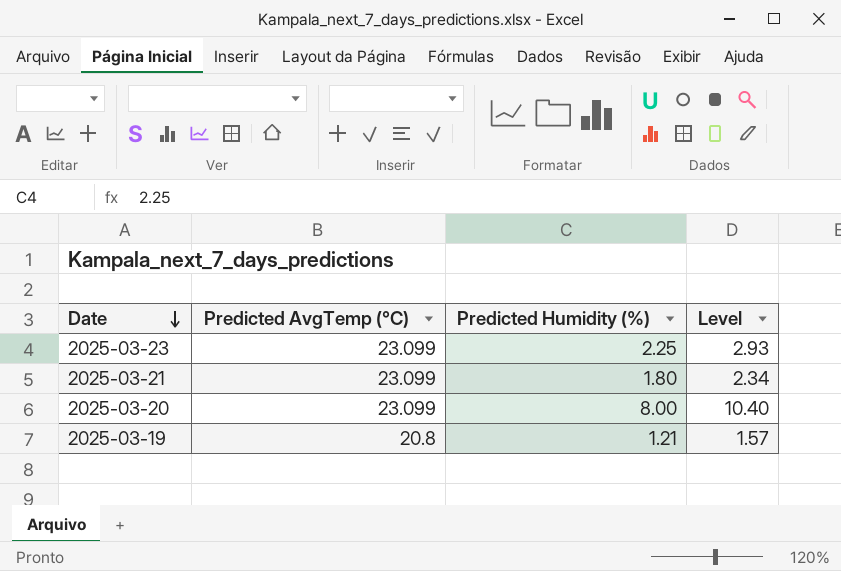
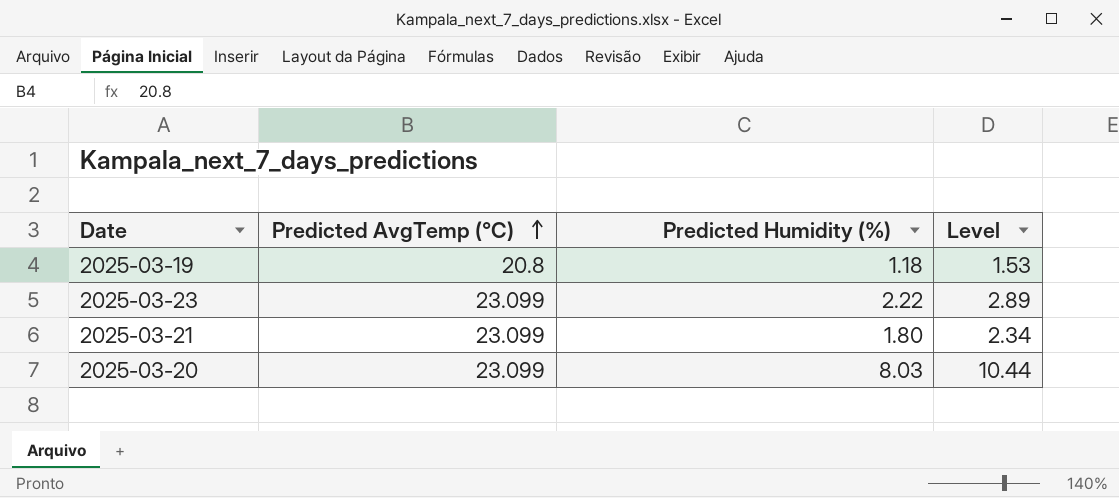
row order: Date descending -> Predicted AvgTemp (°C) ascending
2025-03-19 | Predicted Humidity (%): 1.21 -> 1.18
2025-03-19 | Level: 1.57 -> 1.53
2025-03-23 | Predicted Humidity (%): 2.25 -> 2.22
2025-03-23 | Level: 2.93 -> 2.89
2025-03-20 | Predicted Humidity (%): 8.00 -> 8.03
2025-03-20 | Level: 10.40 -> 10.44

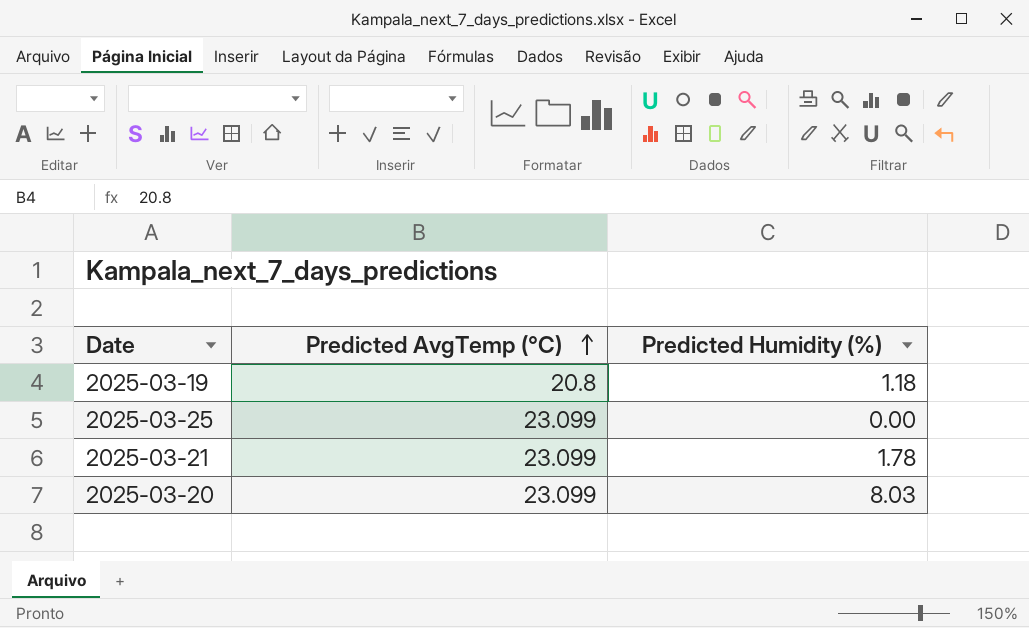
column Level | formula: [Predicted Humidity (%)] * 1.3 -> none
row 2025-03-23: 23.099 | 2.22 | 2.89 -> none
row 2025-03-25: none -> 23.099 | 0.00
2025-03-21 | Predicted Humidity (%): 1.80 -> 1.78

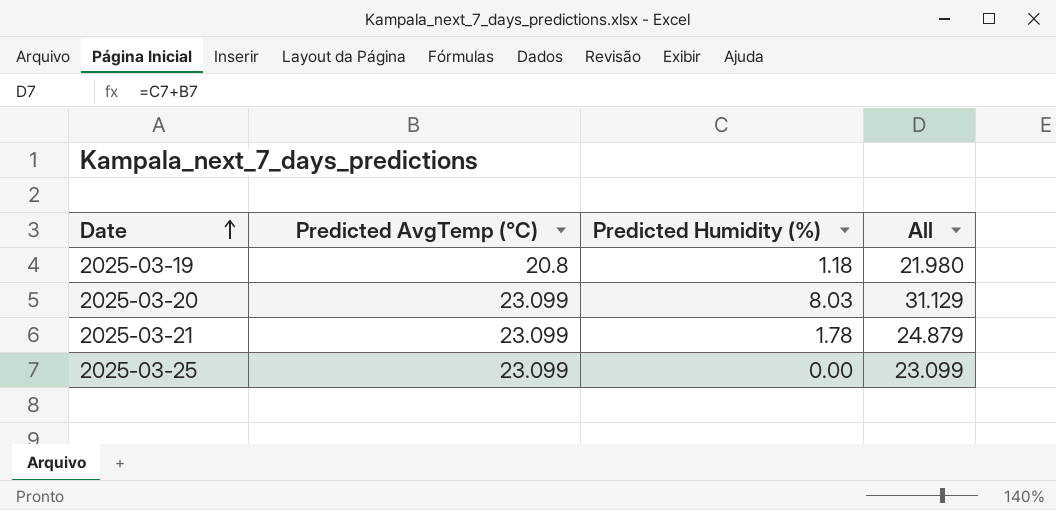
row order: Predicted AvgTemp (°C) ascending -> Date ascending
column All | formula: none -> [Predicted AvgTemp (°C)] + [Predicted Humidity (%)]

